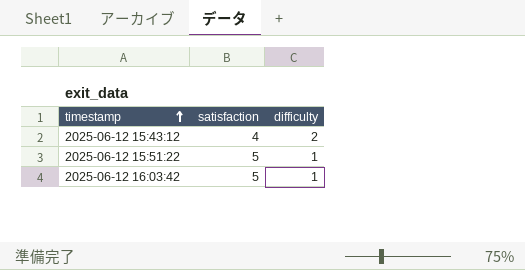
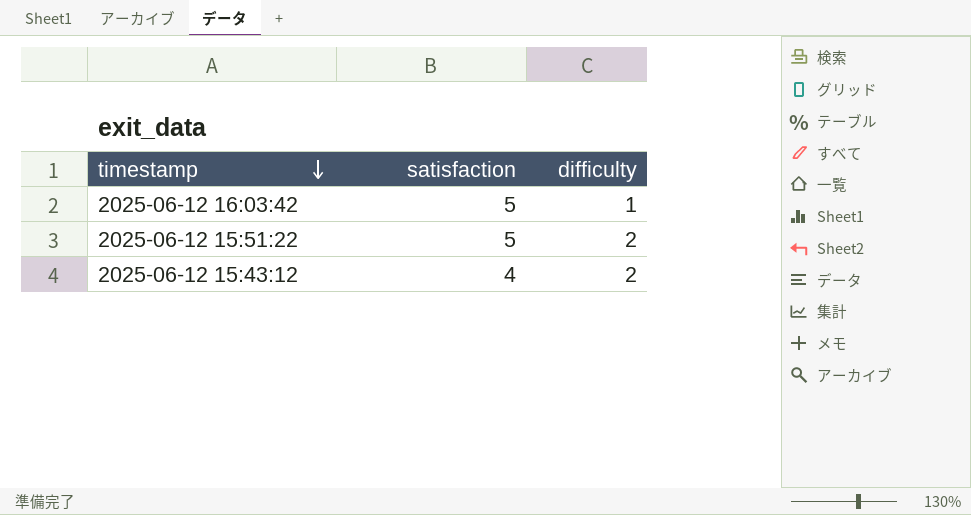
row order: timestamp ascending -> timestamp descending
2025-06-12 15:51:22 | difficulty: 1 -> 2

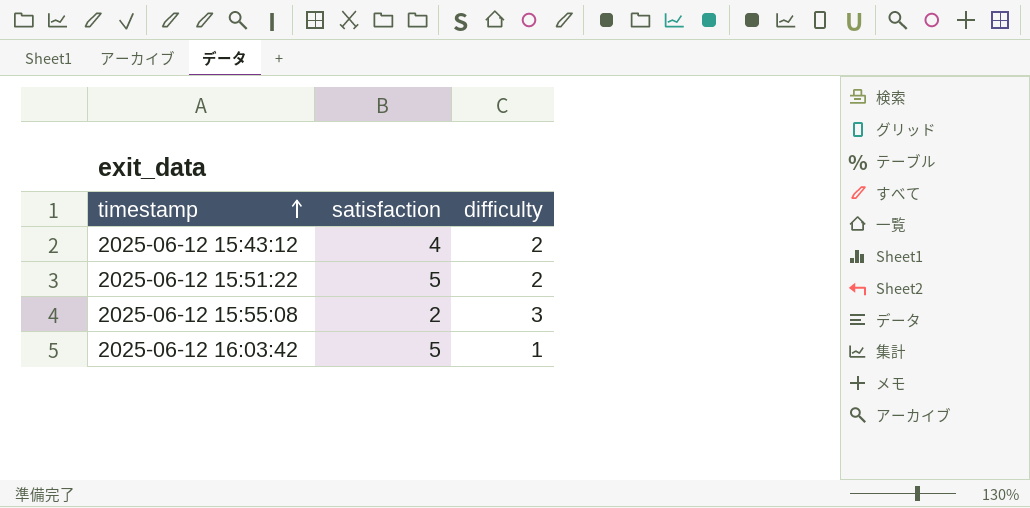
row order: timestamp descending -> timestamp ascending
row 2025-06-12 15:55:08: none -> 2 | 3

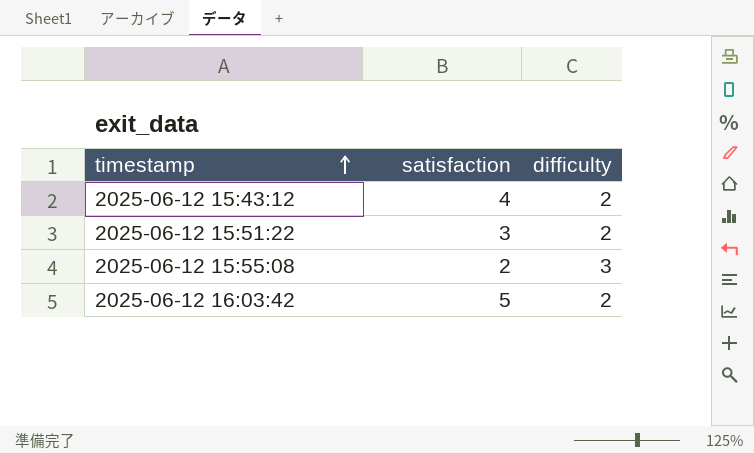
2025-06-12 15:51:22 | satisfaction: 5 -> 3
2025-06-12 16:03:42 | difficulty: 1 -> 2

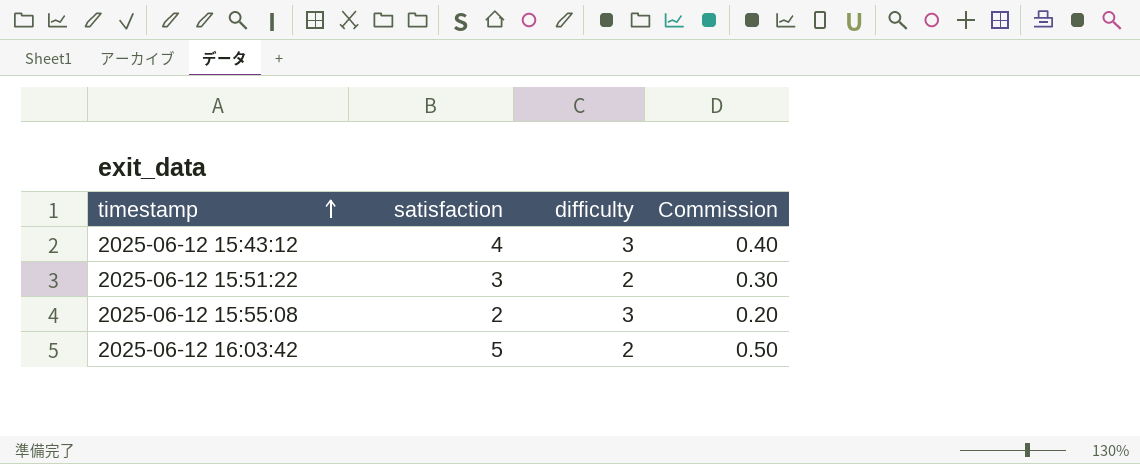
column Commission | formula: none -> [satisfaction] * 0.1
2025-06-12 15:43:12 | difficulty: 2 -> 3

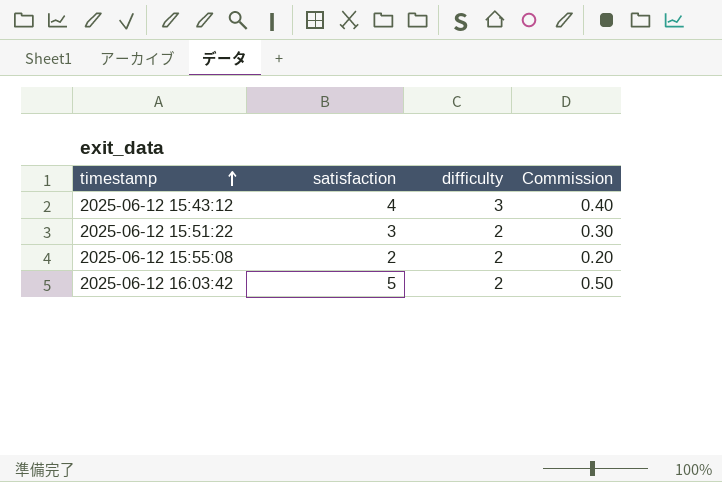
2025-06-12 15:55:08 | difficulty: 3 -> 2

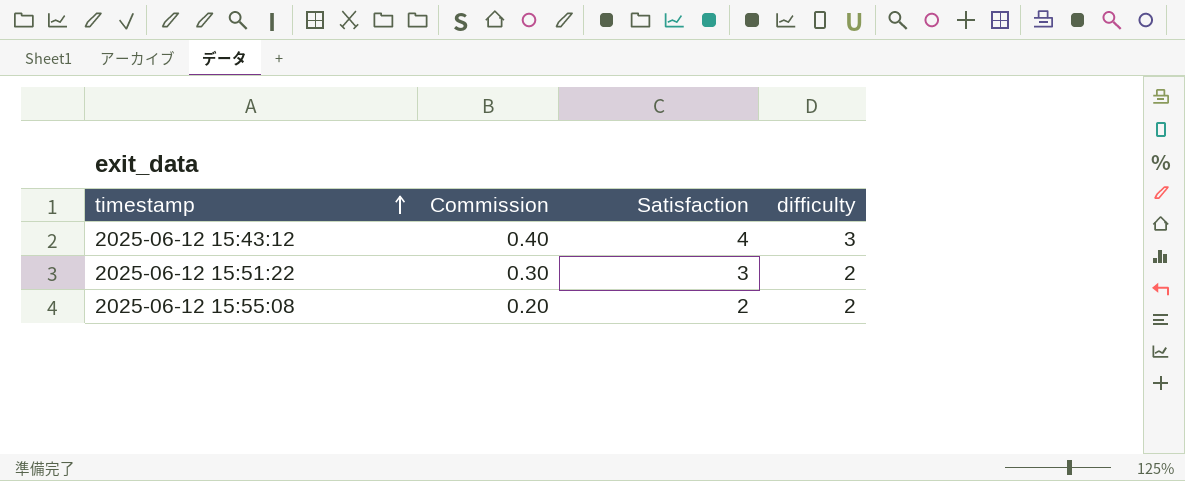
column Commission | position: 4 -> 2
column name: satisfaction -> Satisfaction
row 2025-06-12 16:03:42: 5 | 2 | 0.50 -> none

